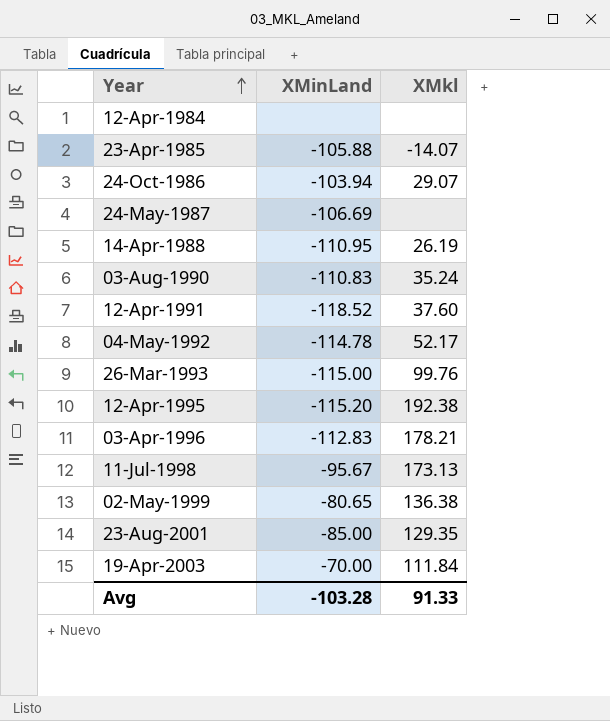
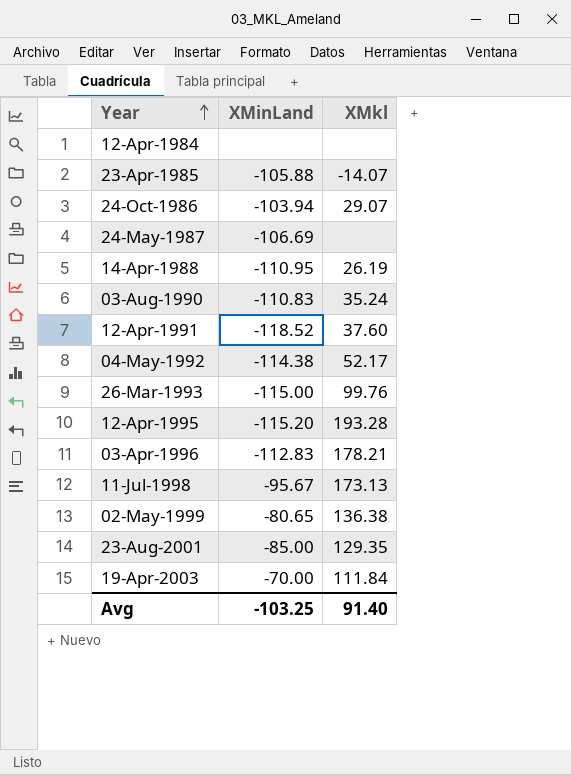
04-May-1992 | XMinLand: -114.78 -> -114.38
12-Apr-1995 | XMkl: 192.38 -> 193.28
Avg | XMinLand: -103.28 -> -103.25
Avg | XMkl: 91.33 -> 91.40

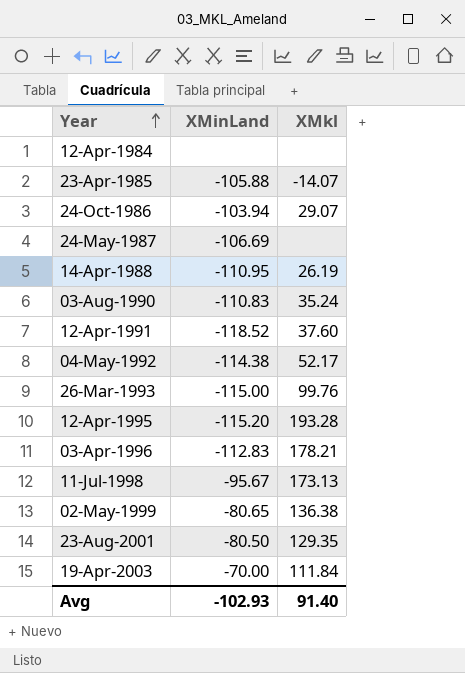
23-Aug-2001 | XMinLand: -85.00 -> -80.50
Avg | XMinLand: -103.25 -> -102.93

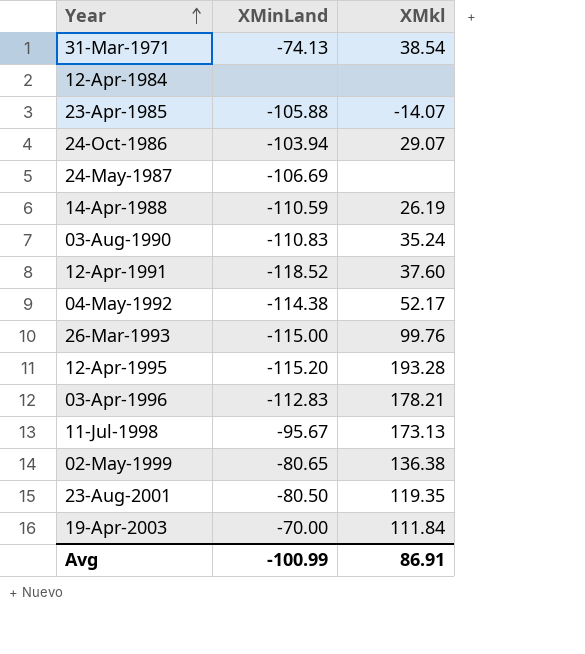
row 31-Mar-1971: none -> -74.13 | 38.54
14-Apr-1988 | XMinLand: -110.95 -> -110.59
23-Aug-2001 | XMkl: 129.35 -> 119.35
Avg | XMinLand: -102.93 -> -100.99
Avg | XMkl: 91.40 -> 86.91

